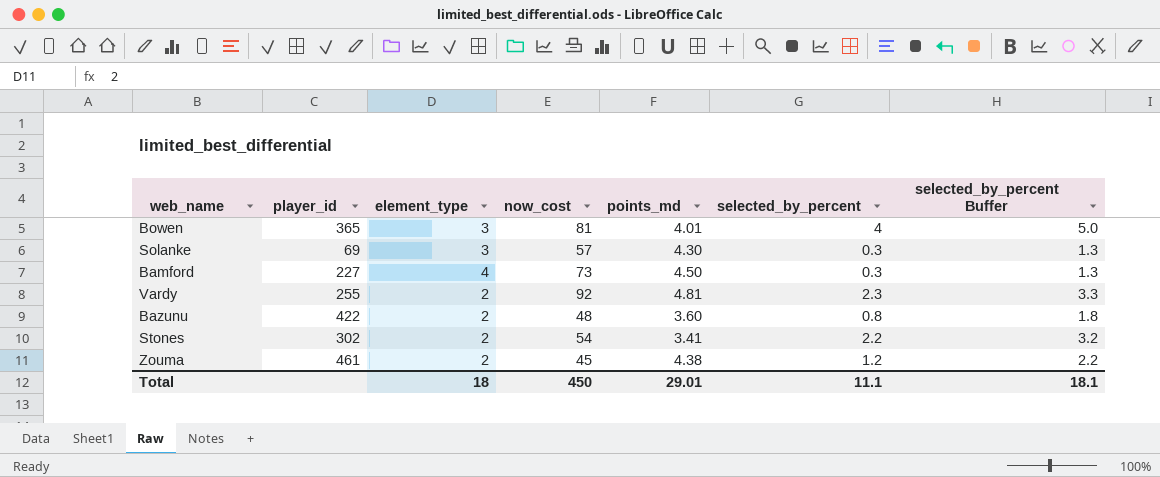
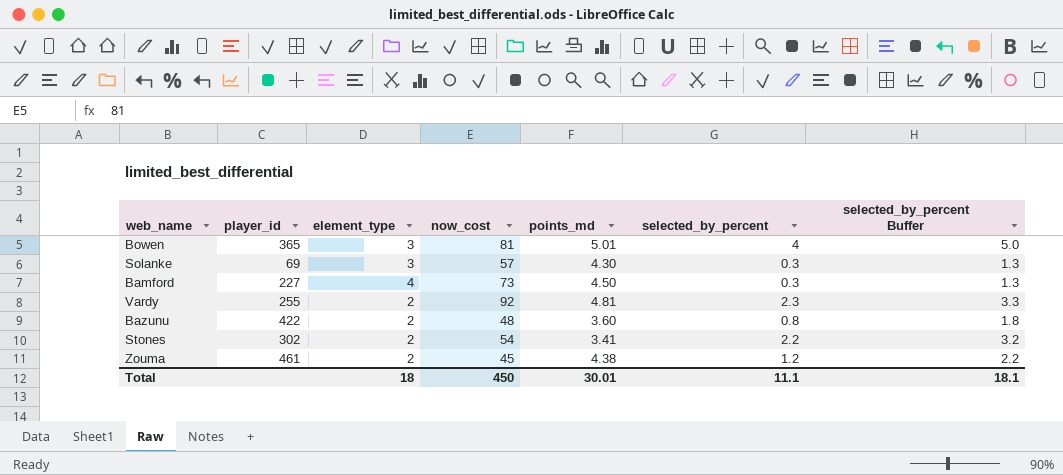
Bowen | points_md: 4.01 -> 5.01
Total | points_md: 29.01 -> 30.01

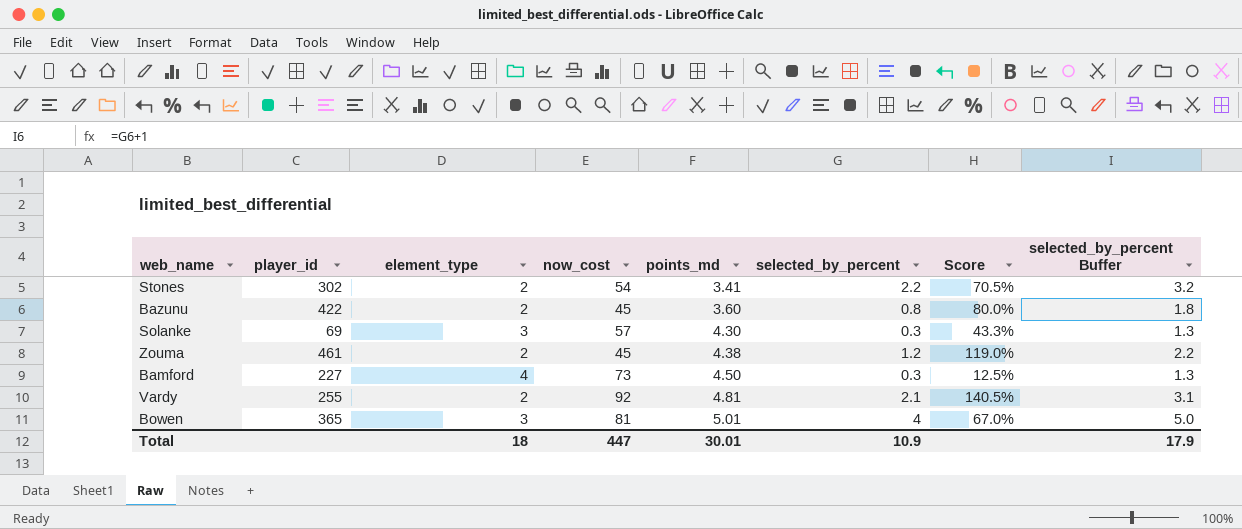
row order: none -> points_md ascending
column Score | formula: none -> ([points_md] - [element_type]) / [element_type]
Bazunu | now_cost: 48 -> 45
Vardy | selected_by_percent: 2.3 -> 2.1
Vardy | selected_by_percent Buffer: 3.3 -> 3.1
Total | now_cost: 450 -> 447
Total | selected_by_percent: 11.1 -> 10.9
Total | selected_by_percent Buffer: 18.1 -> 17.9

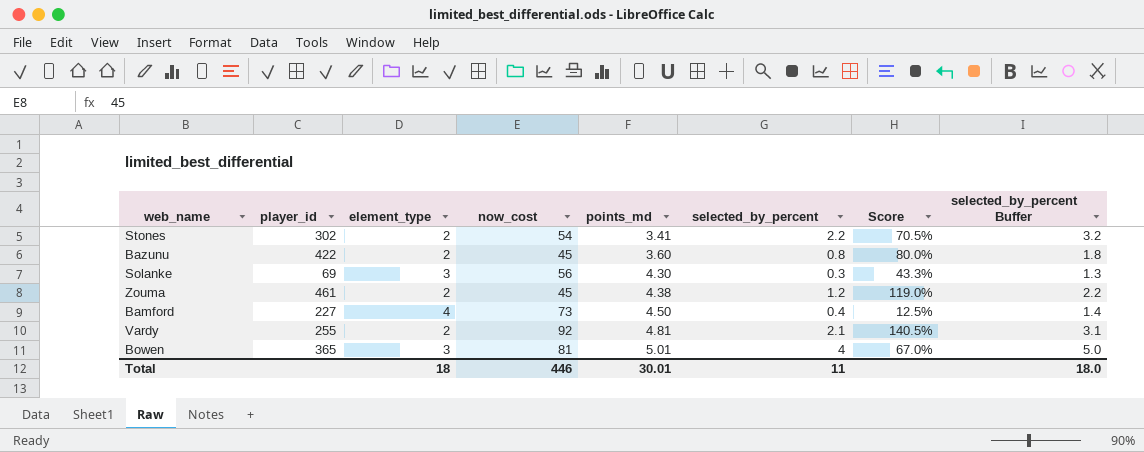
Solanke | now_cost: 57 -> 56
Bamford | selected_by_percent: 0.3 -> 0.4
Bamford | selected_by_percent Buffer: 1.3 -> 1.4
Total | now_cost: 447 -> 446
Total | selected_by_percent: 10.9 -> 11
Total | selected_by_percent Buffer: 17.9 -> 18.0

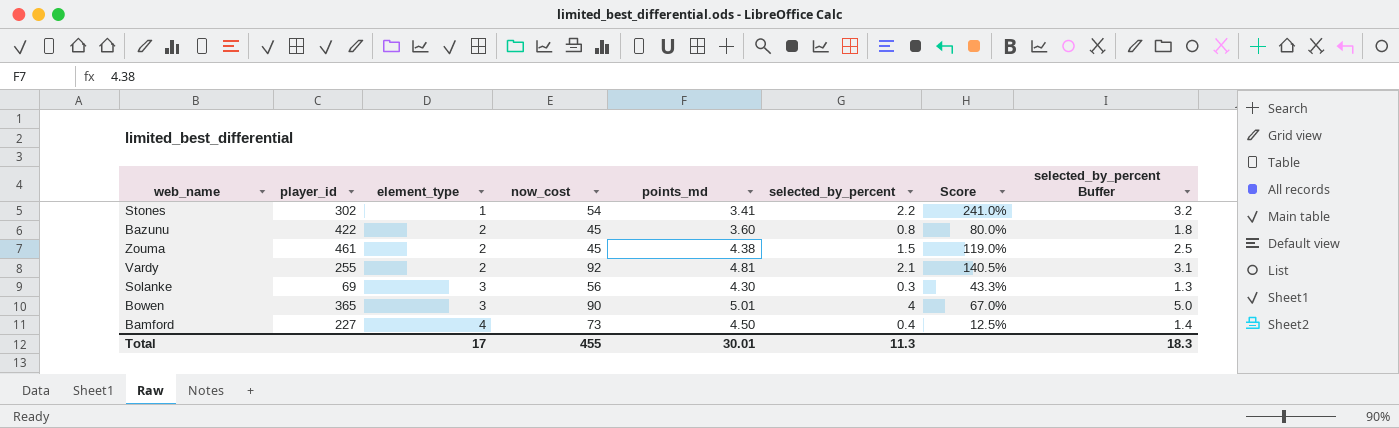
row order: points_md ascending -> element_type ascending
Stones | element_type: 2 -> 1
Stones | Score: 70.5% -> 241.0%
Zouma | selected_by_percent: 1.2 -> 1.5
Zouma | selected_by_percent Buffer: 2.2 -> 2.5
Bowen | now_cost: 81 -> 90
Total | element_type: 18 -> 17
Total | now_cost: 446 -> 455
Total | selected_by_percent: 11 -> 11.3
Total | selected_by_percent Buffer: 18.0 -> 18.3

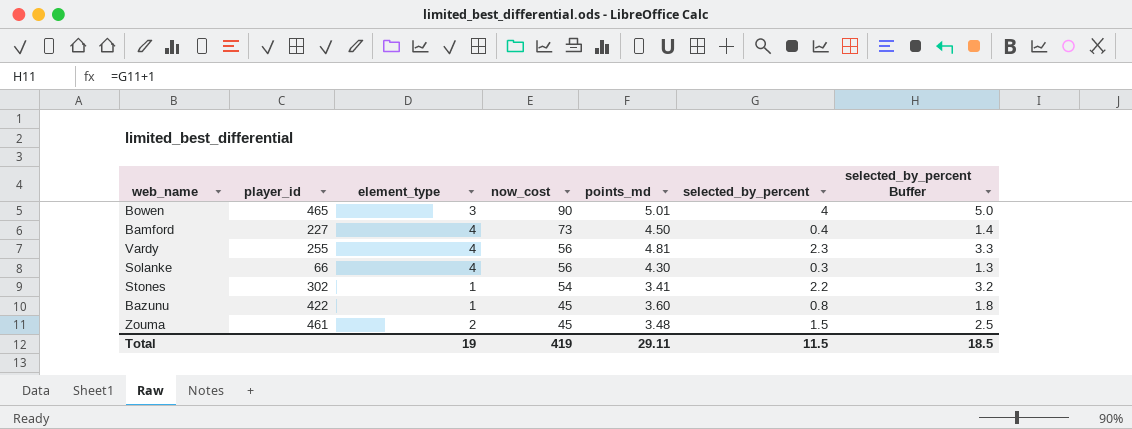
row order: element_type ascending -> now_cost descending
column Score | formula: ([points_md] - [element_type]) / [element_type] -> none
Bowen | player_id: 365 -> 465
Vardy | element_type: 2 -> 4
Vardy | now_cost: 92 -> 56
Vardy | selected_by_percent: 2.1 -> 2.3
Vardy | selected_by_percent Buffer: 3.1 -> 3.3
Solanke | player_id: 69 -> 66
Solanke | element_type: 3 -> 4
Bazunu | element_type: 2 -> 1
Zouma | points_md: 4.38 -> 3.48
Total | element_type: 17 -> 19
Total | now_cost: 455 -> 419
Total | points_md: 30.01 -> 29.11
Total | selected_by_percent: 11.3 -> 11.5
Total | selected_by_percent Buffer: 18.3 -> 18.5

